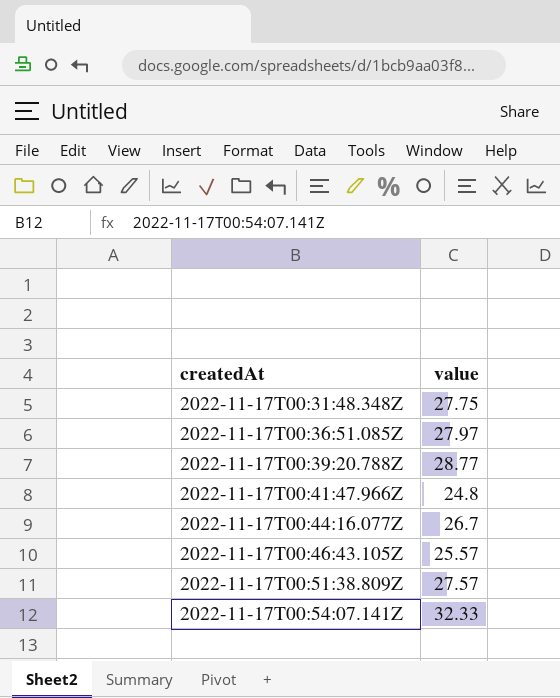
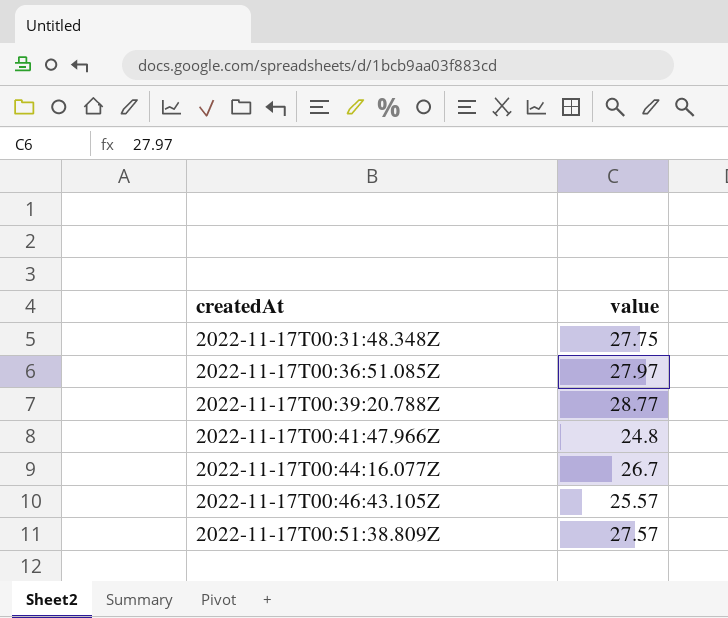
row 2022-11-17T00:54:07.141Z: 32.33 -> none

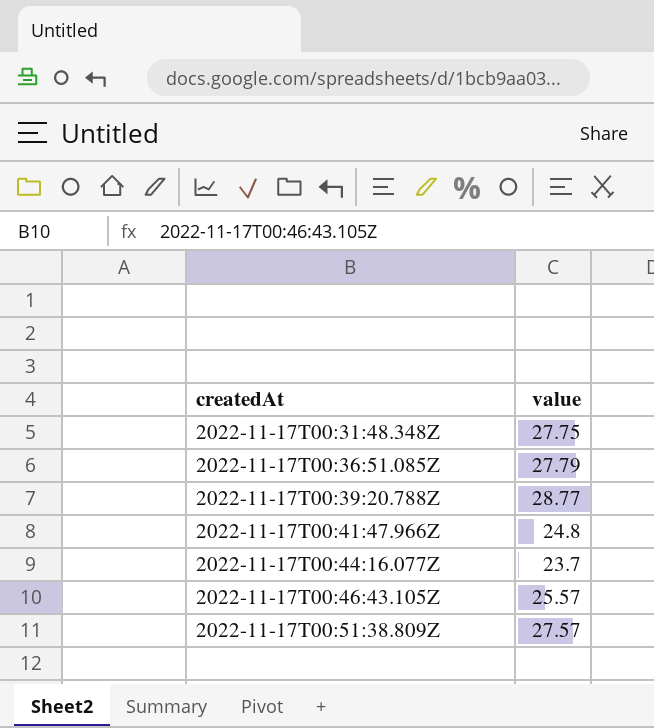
2022-11-17T00:36:51.085Z | value: 27.97 -> 27.79
2022-11-17T00:44:16.077Z | value: 26.7 -> 23.7

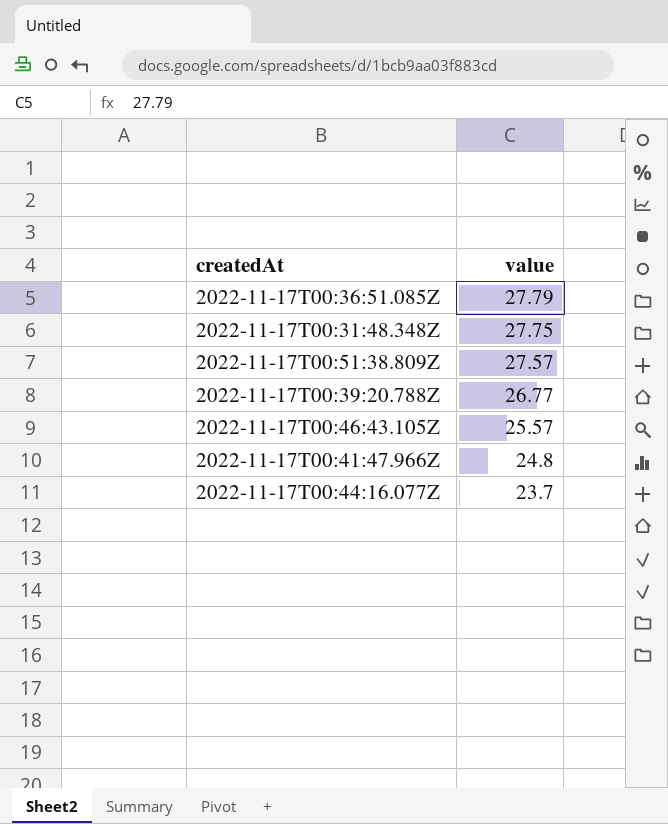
row order: createdAt ascending -> value descending
2022-11-17T00:39:20.788Z | value: 28.77 -> 26.77

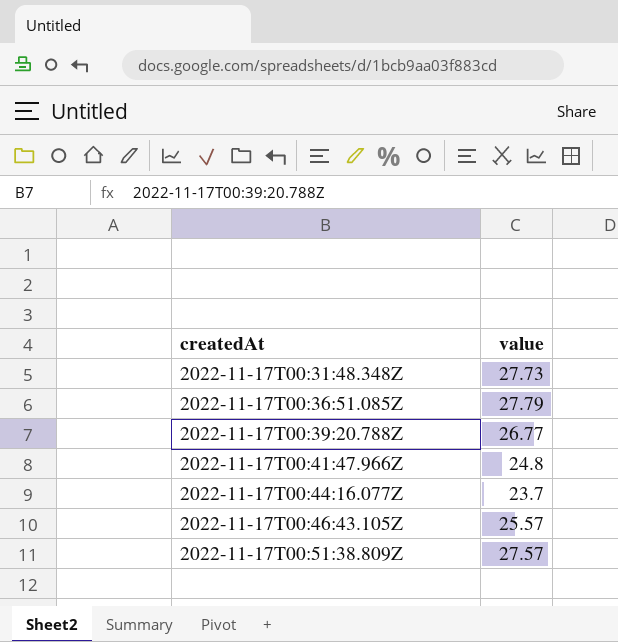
row order: value descending -> createdAt ascending
2022-11-17T00:31:48.348Z | value: 27.75 -> 27.73

